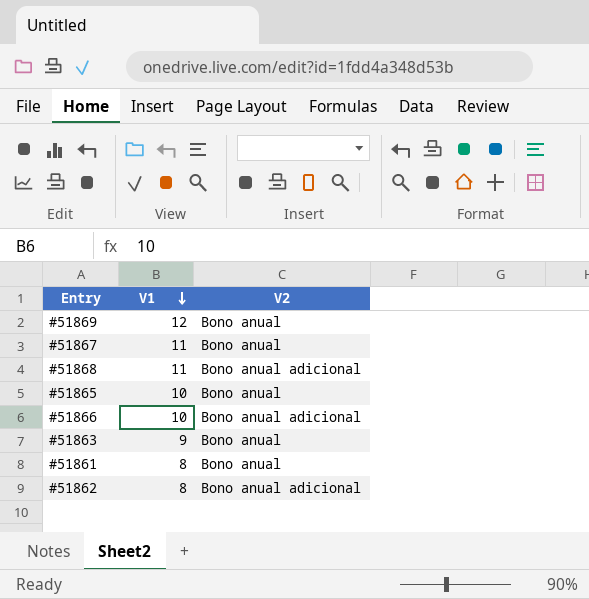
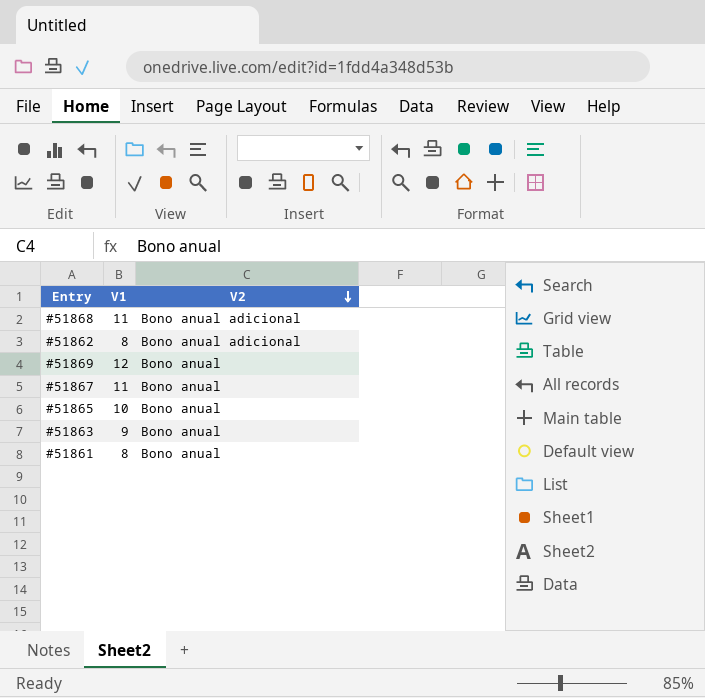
row order: V1 descending -> V2 descending
row #51866: 10 | Bono anual adicional -> none

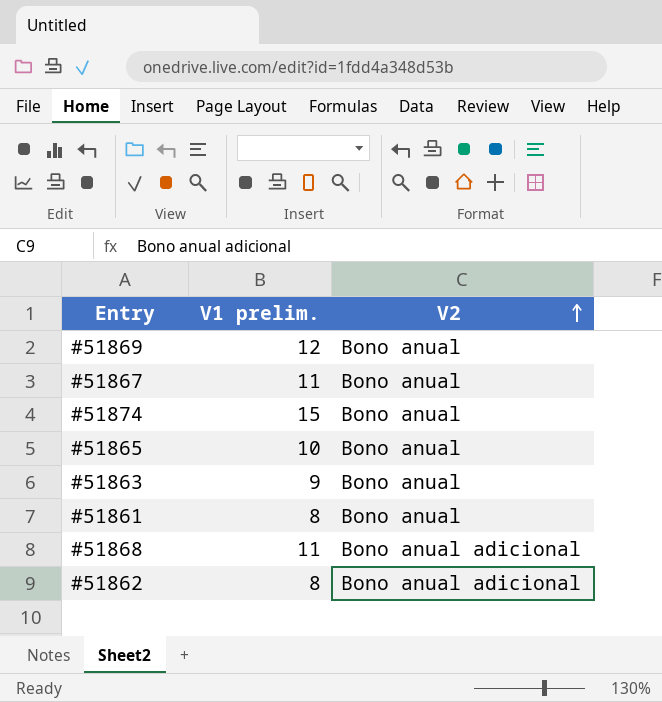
row order: V2 descending -> V2 ascending
column name: V1 -> V1 prelim.
row #51874: none -> 15 | Bono anual

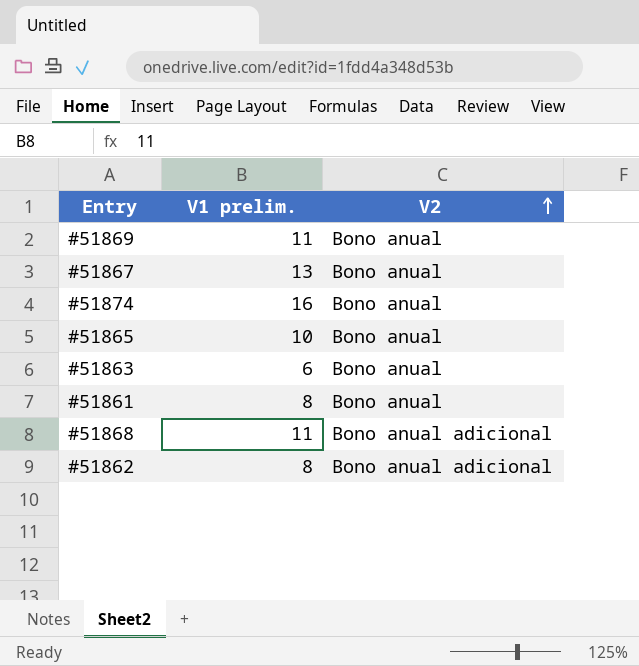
#51869 | V1 prelim.: 12 -> 11
#51867 | V1 prelim.: 11 -> 13
#51874 | V1 prelim.: 15 -> 16
#51863 | V1 prelim.: 9 -> 6

